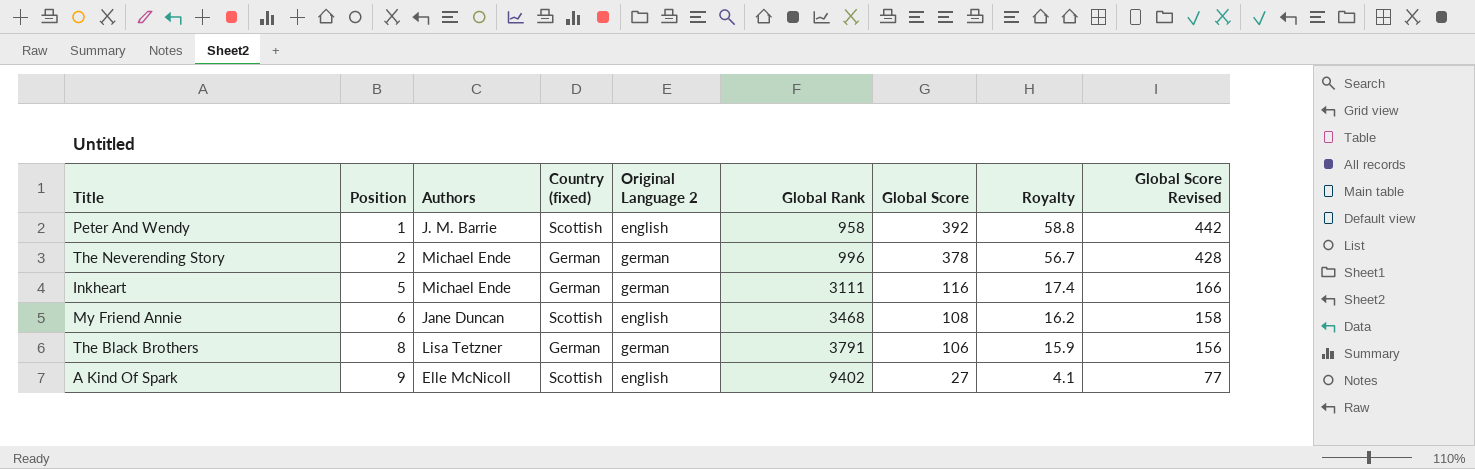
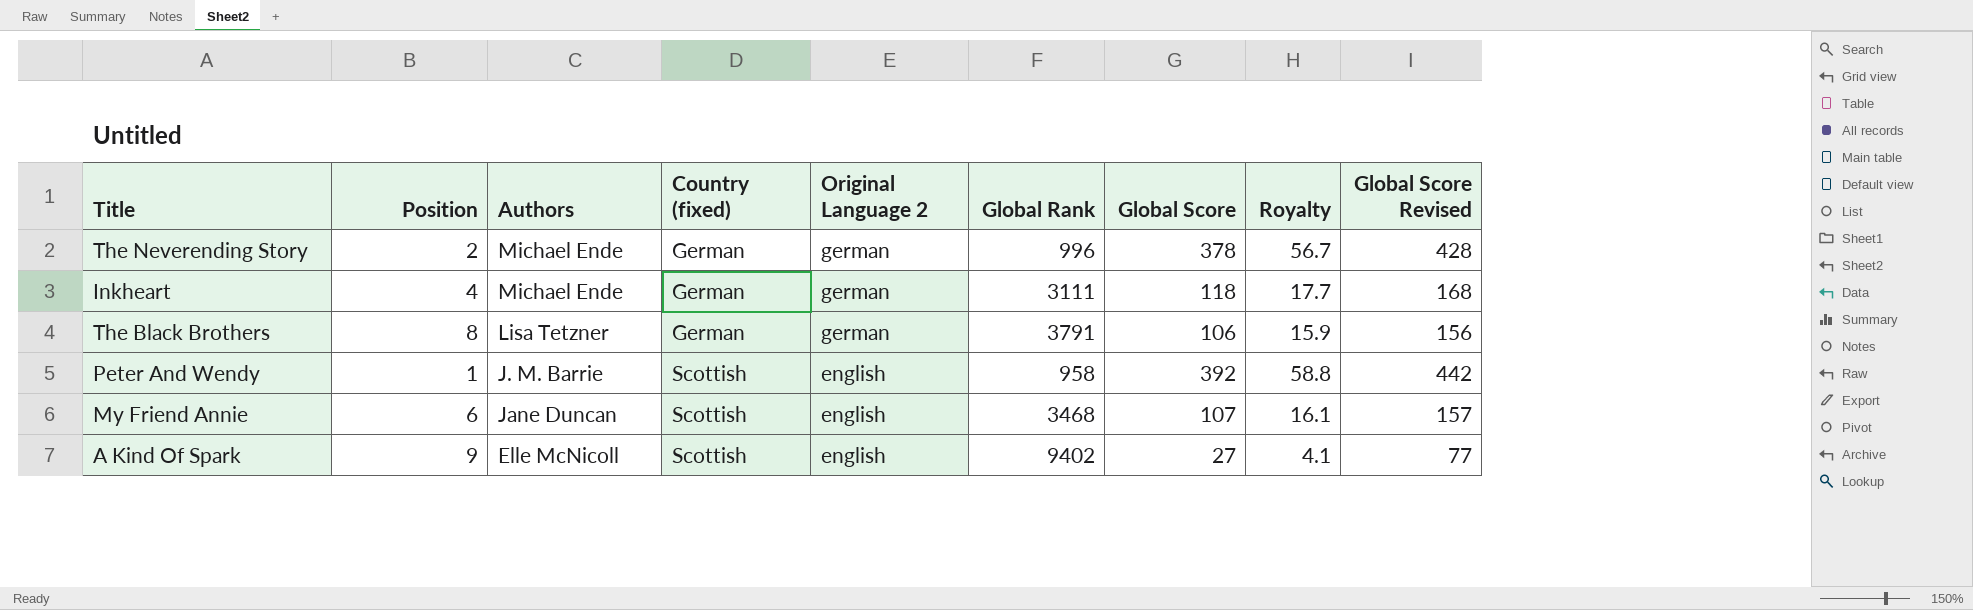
row order: Position ascending -> Country (fixed) ascending
Inkheart | Position: 5 -> 4
Inkheart | Global Score: 116 -> 118
Inkheart | Royalty: 17.4 -> 17.7
Inkheart | Global Score Revised: 166 -> 168
My Friend Annie | Global Score: 108 -> 107
My Friend Annie | Royalty: 16.2 -> 16.1
My Friend Annie | Global Score Revised: 158 -> 157

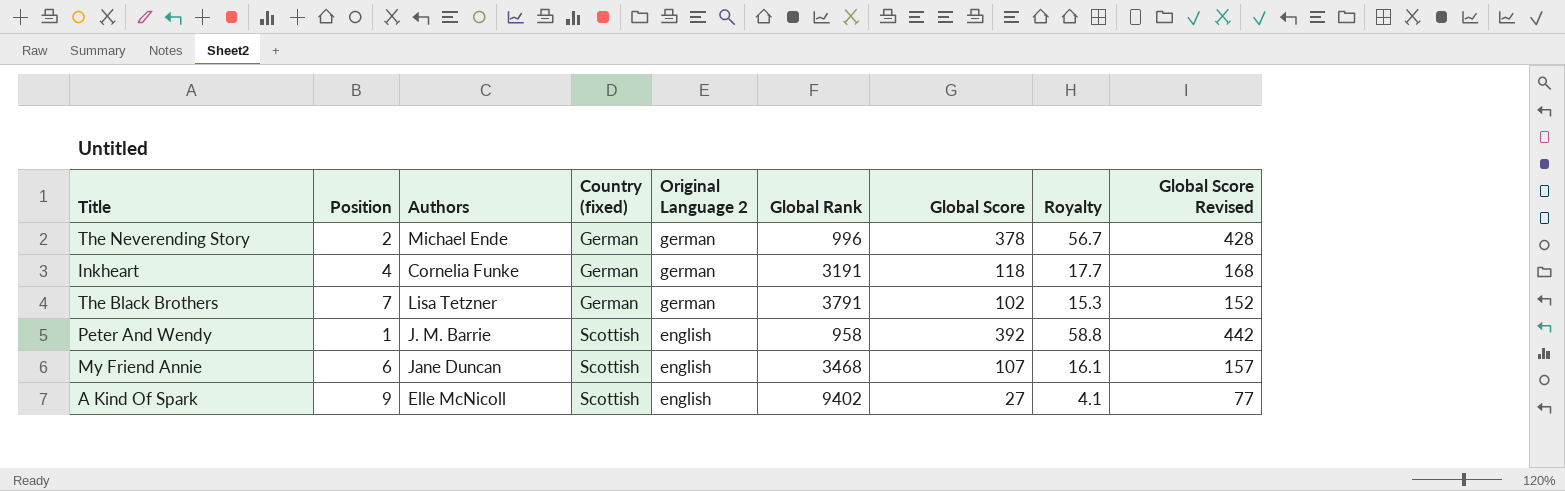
Inkheart | Authors: Michael Ende -> Cornelia Funke
Inkheart | Global Rank: 3111 -> 3191
The Black Brothers | Position: 8 -> 7
The Black Brothers | Global Score: 106 -> 102
The Black Brothers | Royalty: 15.9 -> 15.3
The Black Brothers | Global Score Revised: 156 -> 152

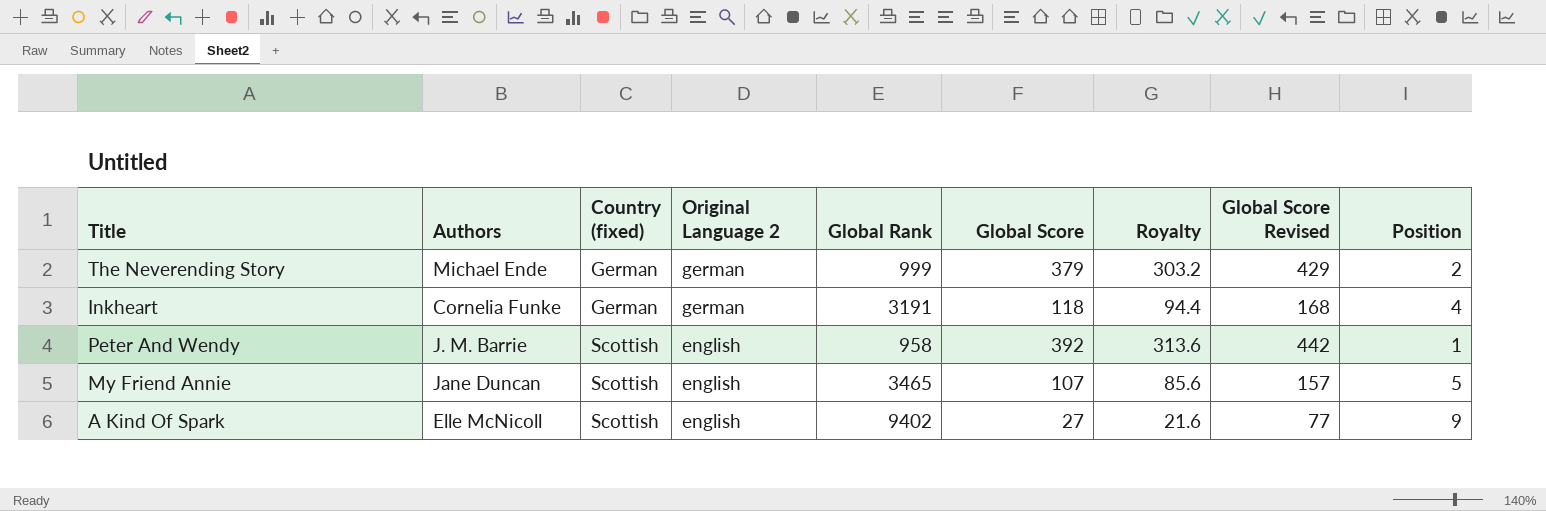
column Royalty | formula: [Global Score] * 0.15 -> [Global Score] * 0.8
column Position | position: 2 -> 9
row The Black Brothers: 7 | Lisa Tetzner | German | german | 3791 | 102 | 15.3 | 152 -> none
The Neverending Story | Global Rank: 996 -> 999
The Neverending Story | Global Score: 378 -> 379
The Neverending Story | Global Score Revised: 428 -> 429
My Friend Annie | Global Rank: 3468 -> 3465
My Friend Annie | Position: 6 -> 5

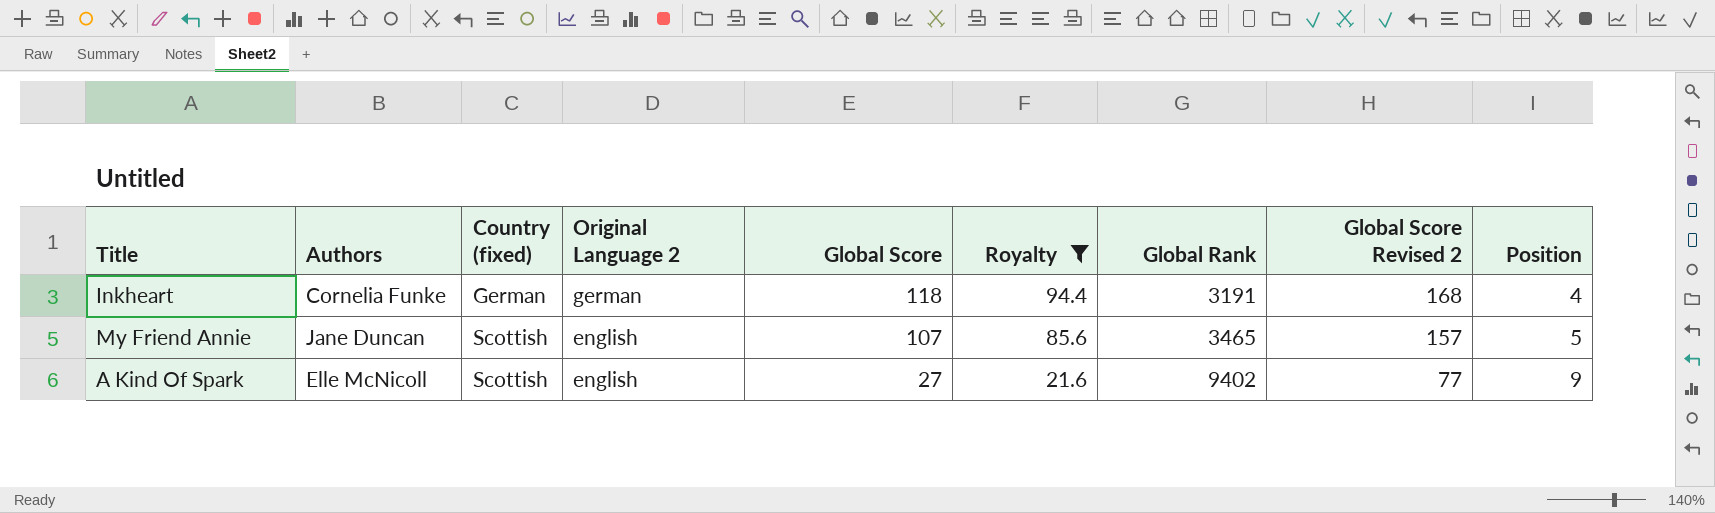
filter: none -> Royalty <= 94.4
column Global Rank | position: 5 -> 7
column name: Global Score Revised -> Global Score Revised 2

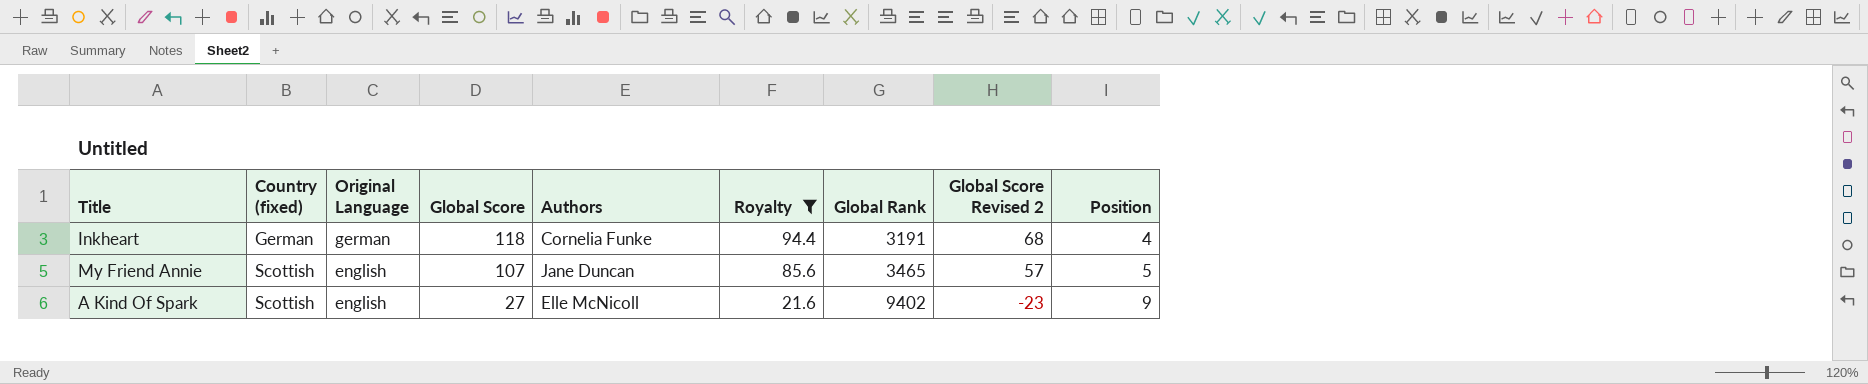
column name: Original Language 2 -> Original Language
column Authors | position: 2 -> 5
column Global Score Revised 2 | formula: [Global Score] + 50 -> [Global Score] - 50

